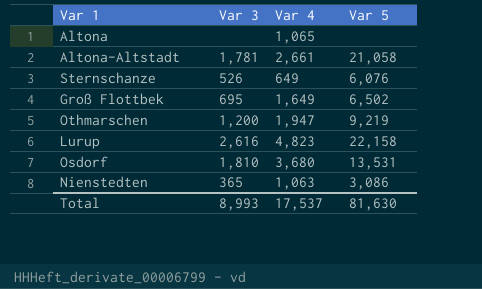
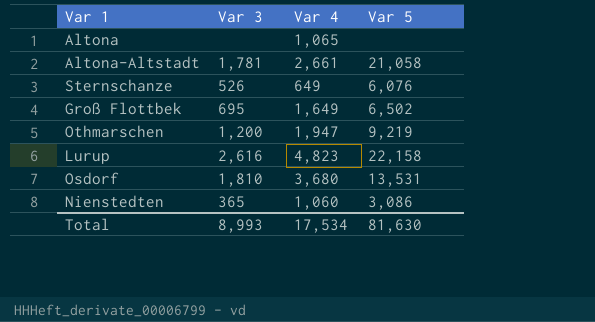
Nienstedten | Var 4: 1,063 -> 1,060
Total | Var 4: 17,537 -> 17,534

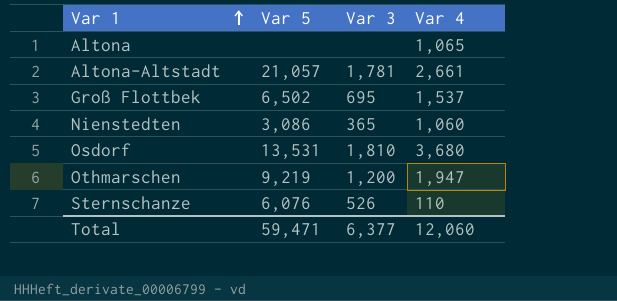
row order: none -> Var 1 ascending
column Var 5 | position: 4 -> 2
row Lurup: 2,616 | 4,823 | 22,158 -> none
Altona-Altstadt | Var 5: 21,058 -> 21,057
Groß Flottbek | Var 4: 1,649 -> 1,537
Sternschanze | Var 4: 649 -> 110
Total | Var 5: 81,630 -> 59,471
Total | Var 3: 8,993 -> 6,377
Total | Var 4: 17,534 -> 12,060

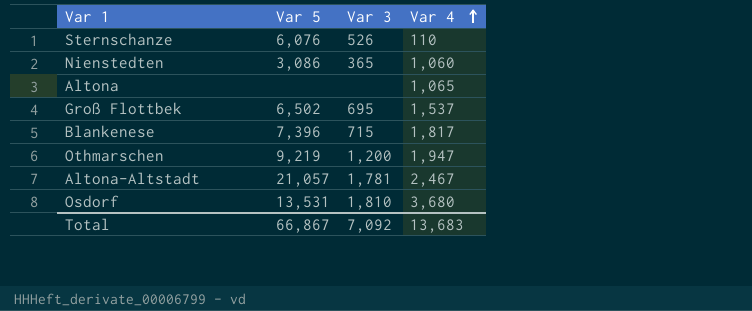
row order: Var 1 ascending -> Var 4 ascending
row Blankenese: none -> 7,396 | 715 | 1,817
Altona-Altstadt | Var 4: 2,661 -> 2,467
Total | Var 5: 59,471 -> 66,867
Total | Var 3: 6,377 -> 7,092
Total | Var 4: 12,060 -> 13,683

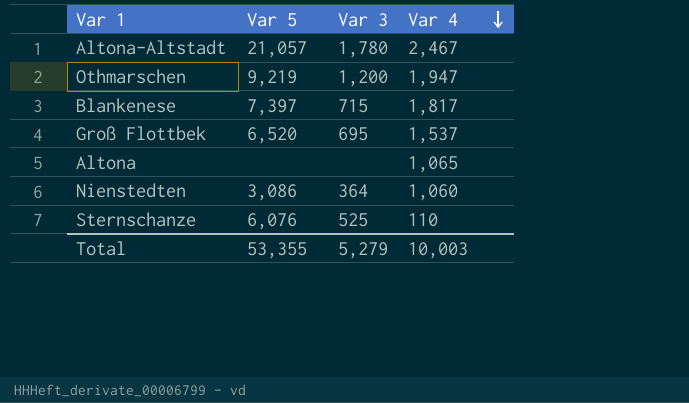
row order: Var 4 ascending -> Var 4 descending
row Osdorf: 13,531 | 1,810 | 3,680 -> none
Altona-Altstadt | Var 3: 1,781 -> 1,780
Blankenese | Var 5: 7,396 -> 7,397
Groß Flottbek | Var 5: 6,502 -> 6,520
Nienstedten | Var 3: 365 -> 364
Sternschanze | Var 3: 526 -> 525
Total | Var 5: 66,867 -> 53,355
Total | Var 3: 7,092 -> 5,279
Total | Var 4: 13,683 -> 10,003

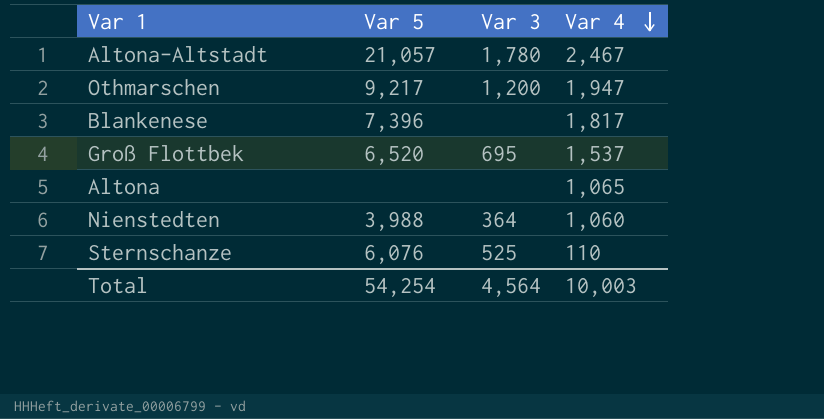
Othmarschen | Var 5: 9,219 -> 9,217
Blankenese | Var 5: 7,397 -> 7,396
Blankenese | Var 3: 715 -> none
Nienstedten | Var 5: 3,086 -> 3,988
Total | Var 5: 53,355 -> 54,254
Total | Var 3: 5,279 -> 4,564

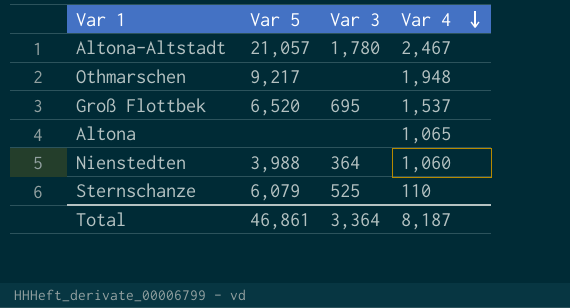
row Blankenese: 7,396 | none | 1,817 -> none
Othmarschen | Var 3: 1,200 -> none
Othmarschen | Var 4: 1,947 -> 1,948
Sternschanze | Var 5: 6,076 -> 6,079
Total | Var 5: 54,254 -> 46,861
Total | Var 3: 4,564 -> 3,364
Total | Var 4: 10,003 -> 8,187

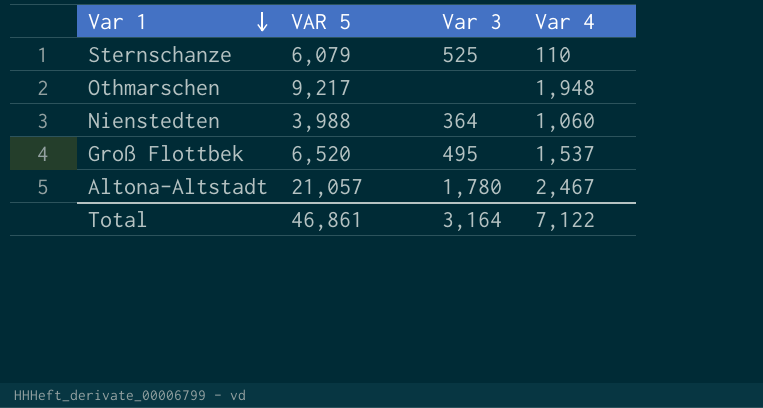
row order: Var 4 descending -> Var 1 descending
column name: Var 5 -> VAR 5
row Altona: none | none | 1,065 -> none
Groß Flottbek | Var 3: 695 -> 495
Total | Var 3: 3,364 -> 3,164
Total | Var 4: 8,187 -> 7,122

